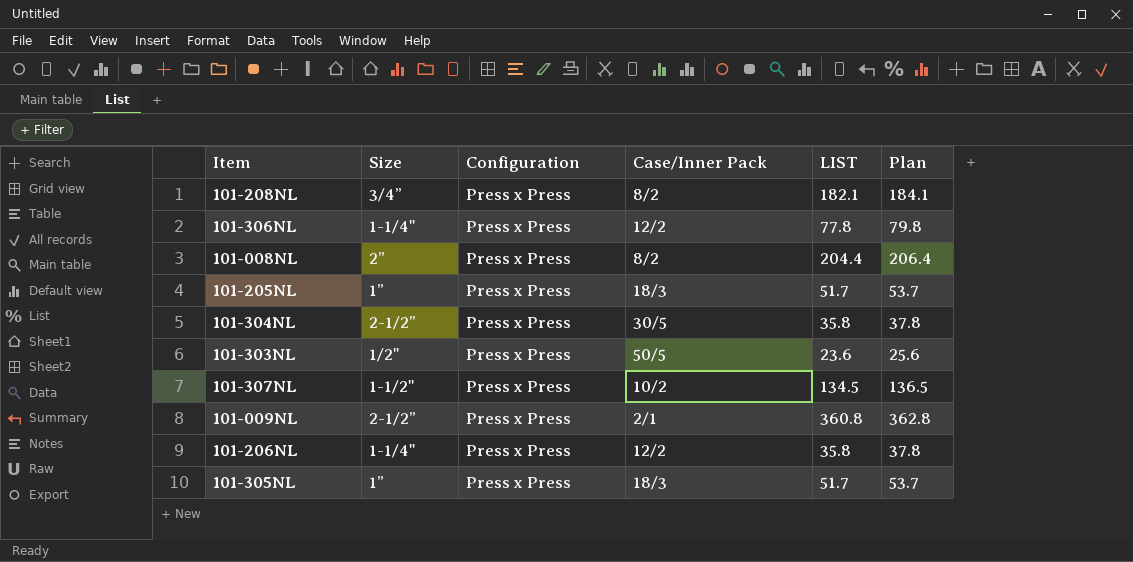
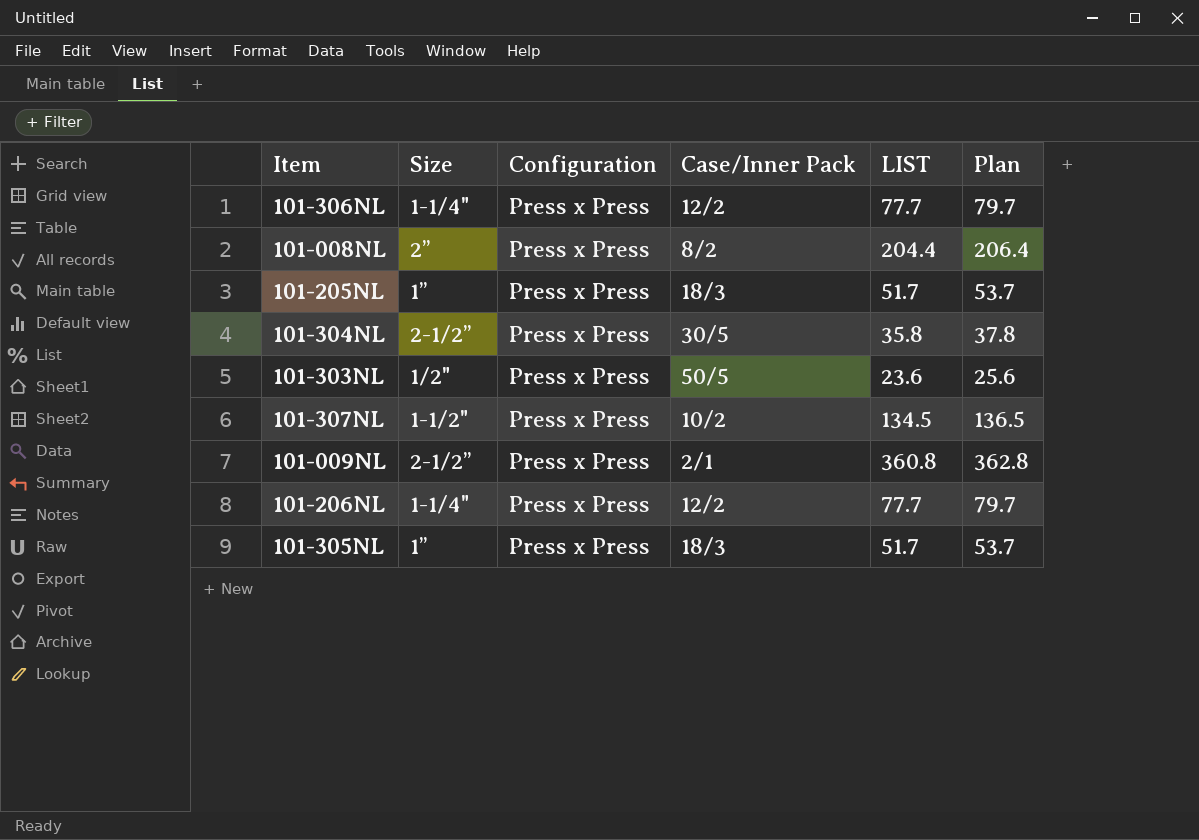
row 101-208NL: 3/4” | Press x Press | 8/2 | 182.1 | 184.1 -> none
101-306NL | LIST: 77.8 -> 77.7
101-306NL | Plan: 79.8 -> 79.7
101-206NL | LIST: 35.8 -> 77.7
101-206NL | Plan: 37.8 -> 79.7

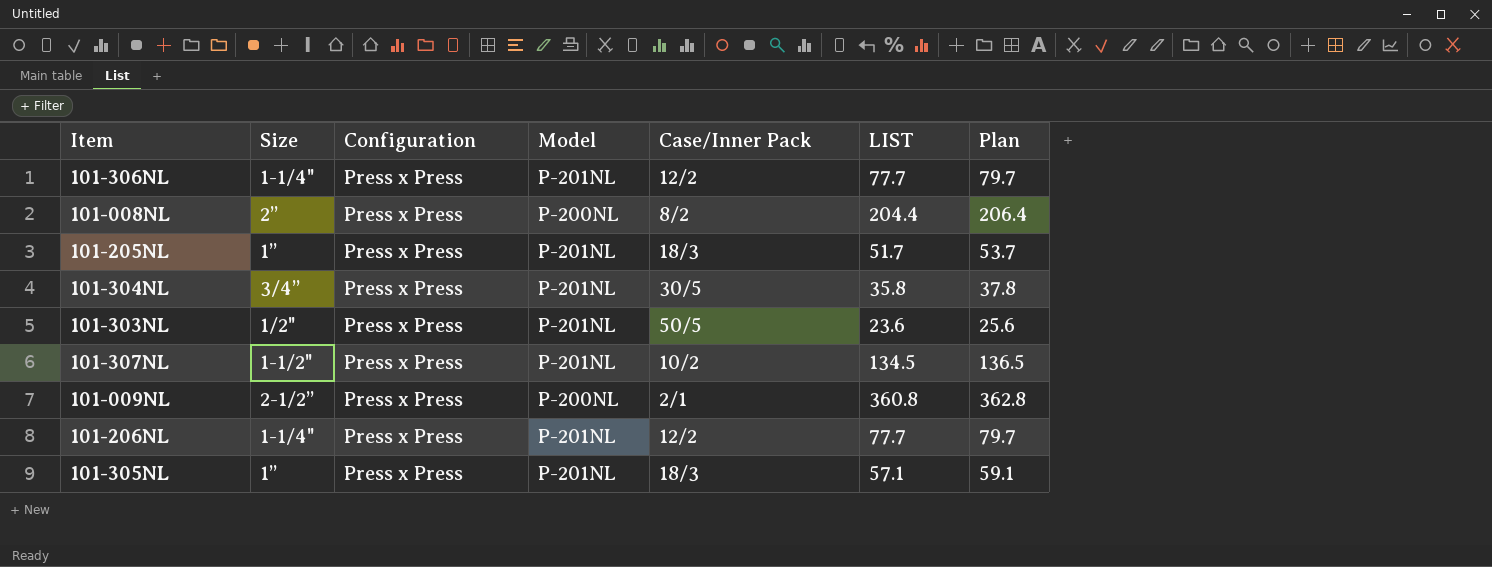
column Model | position: none -> 4
101-304NL | Size: 2-1/2” -> 3/4”
101-305NL | LIST: 51.7 -> 57.1
101-305NL | Plan: 53.7 -> 59.1

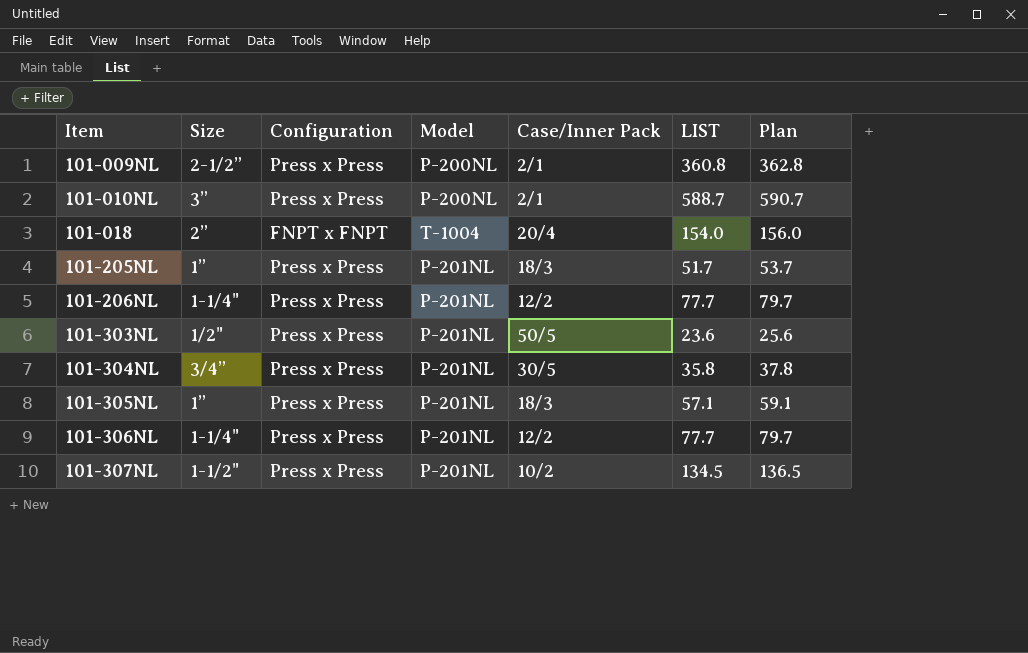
row order: none -> Item ascending
row 101-008NL: 2” | Press x Press | P-200NL | 8/2 | 204.4 | 206.4 -> none
row 101-010NL: none -> 3” | Press x Press | P-200NL | 2/1 | 588.7 | 590.7
row 101-018: none -> 2” | FNPT x FNPT | T-1004 | 20/4 | 154.0 | 156.0

